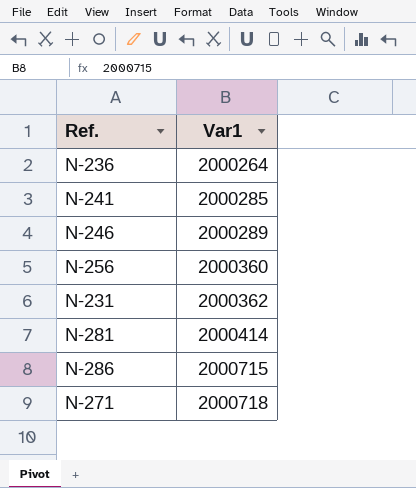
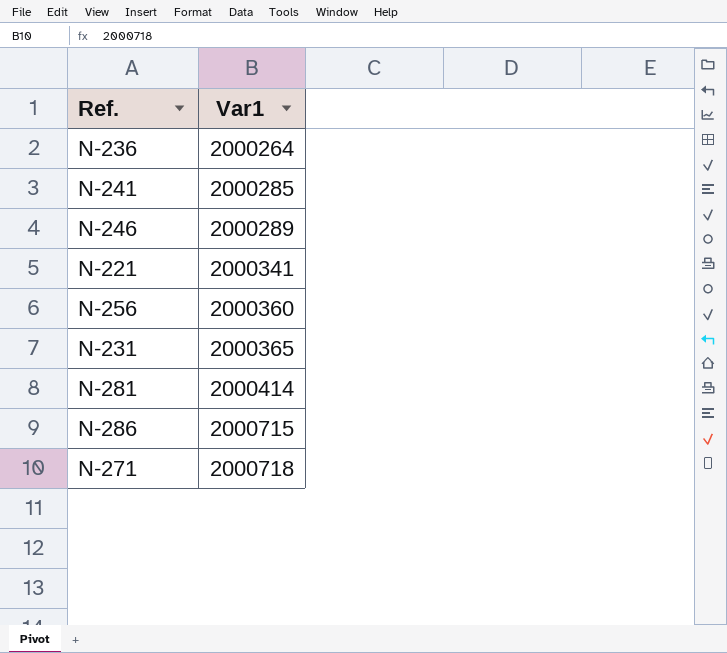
row N-221: none -> 2000341
N-231 | Var1: 2000362 -> 2000365

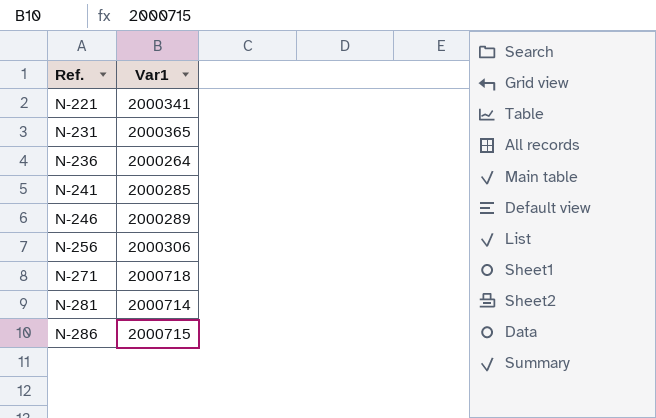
row order: Var1 ascending -> Ref. ascending
N-256 | Var1: 2000360 -> 2000306
N-281 | Var1: 2000414 -> 2000714

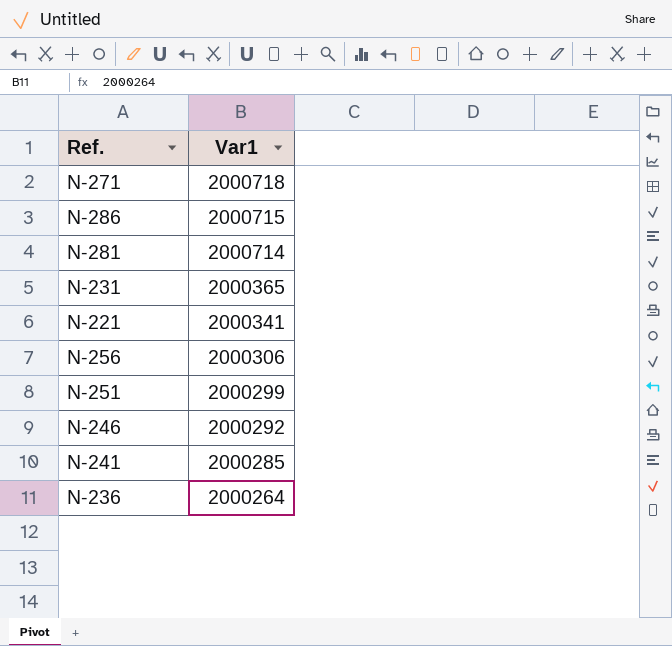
row order: Ref. ascending -> Var1 descending
row N-251: none -> 2000299
N-246 | Var1: 2000289 -> 2000292

